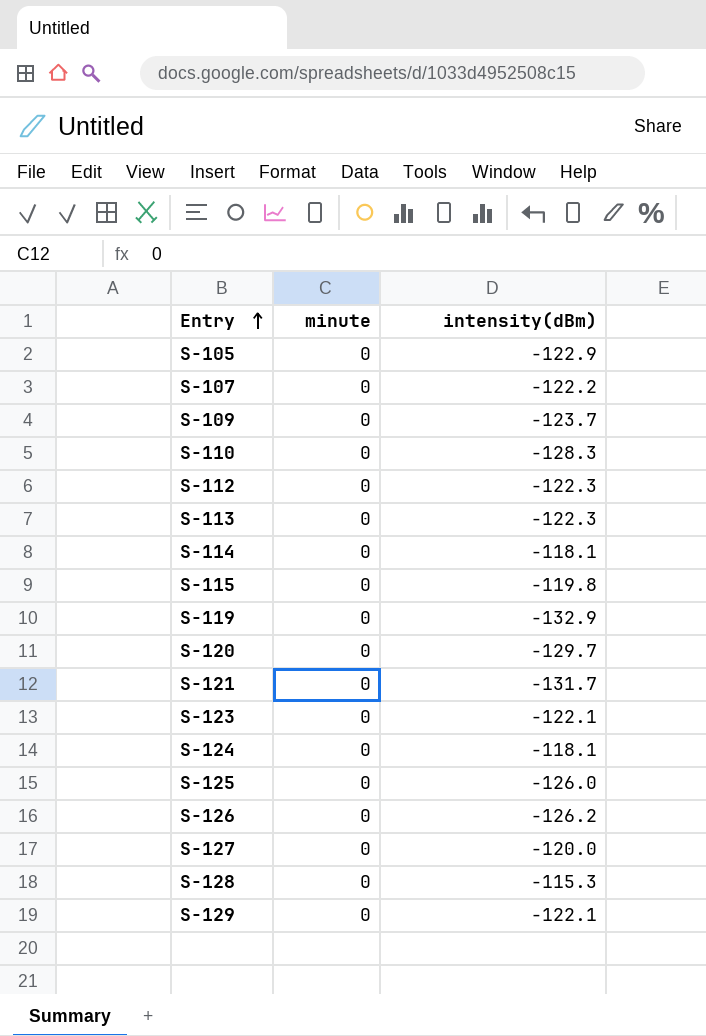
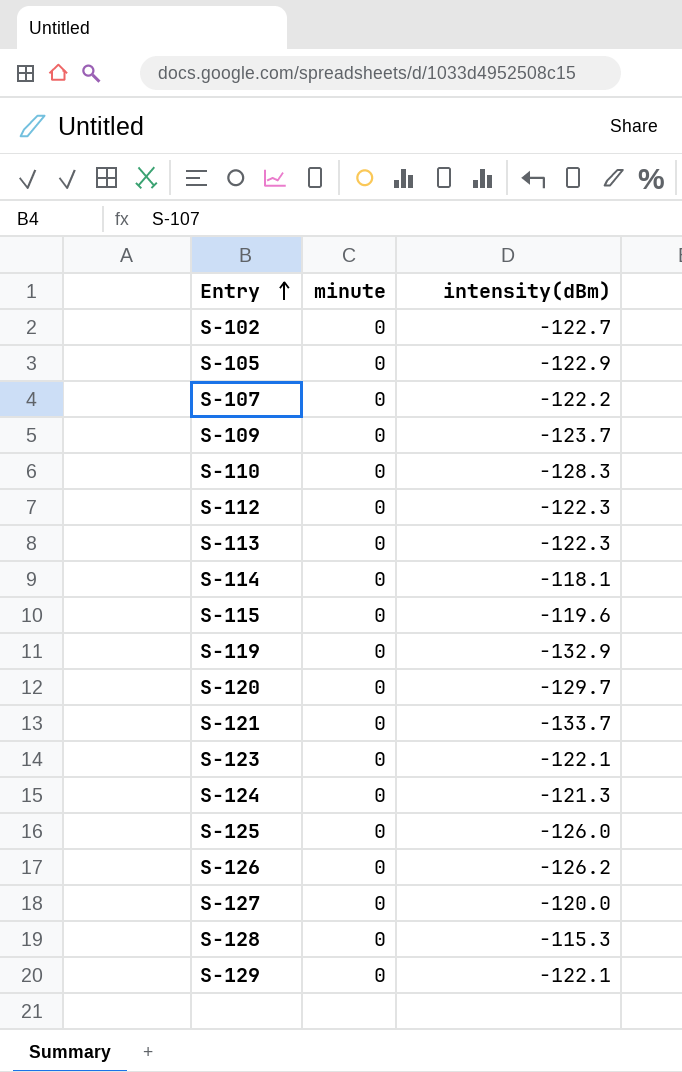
row S-102: none -> 0 | -122.7
S-115 | intensity(dBm): -119.8 -> -119.6
S-121 | intensity(dBm): -131.7 -> -133.7
S-124 | intensity(dBm): -118.1 -> -121.3

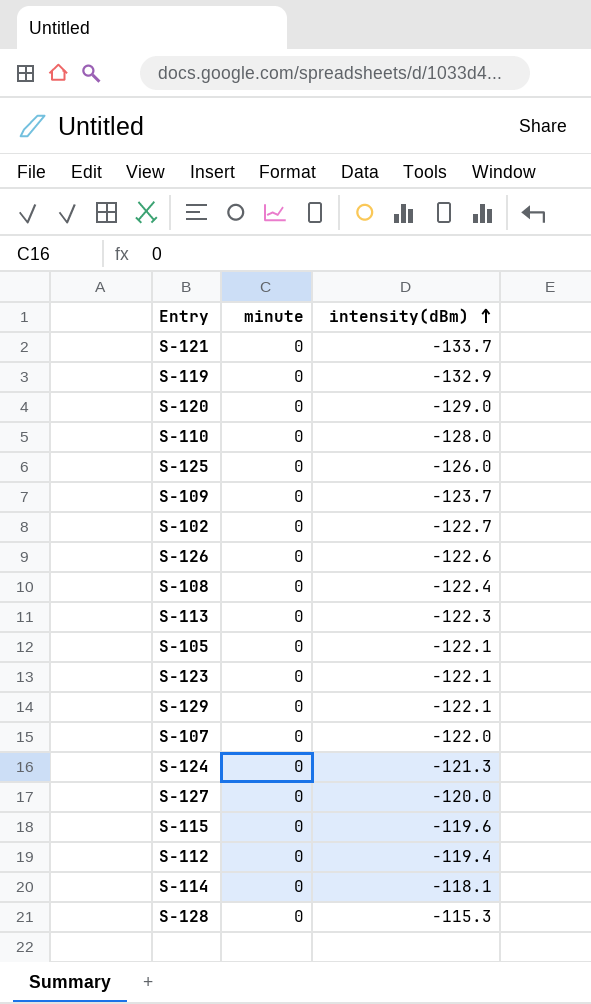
row order: Entry ascending -> intensity(dBm) ascending
S-120 | intensity(dBm): -129.7 -> -129.0
S-110 | intensity(dBm): -128.3 -> -128.0
S-126 | intensity(dBm): -126.2 -> -122.6
row S-108: none -> 0 | -122.4
S-105 | intensity(dBm): -122.9 -> -122.1
S-107 | intensity(dBm): -122.2 -> -122.0
S-112 | intensity(dBm): -122.3 -> -119.4

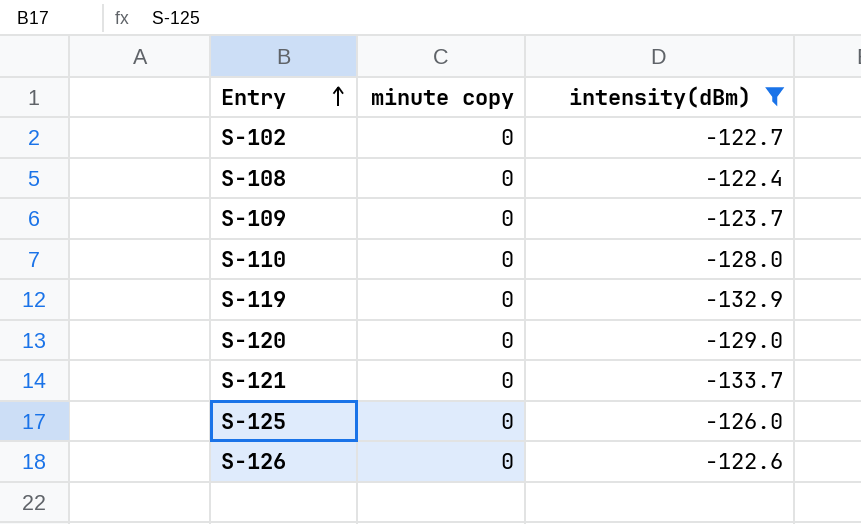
filter: none -> intensity(dBm) <= -122.4
row order: intensity(dBm) ascending -> Entry ascending
column name: minute -> minute copy

